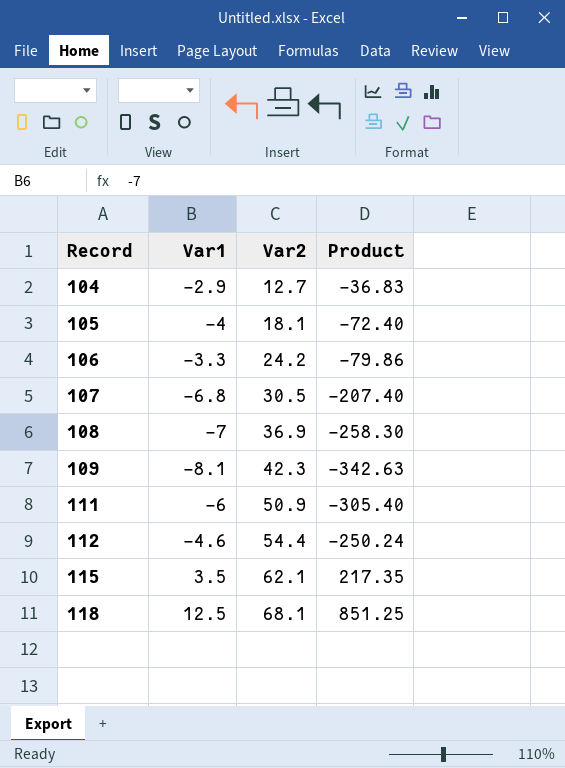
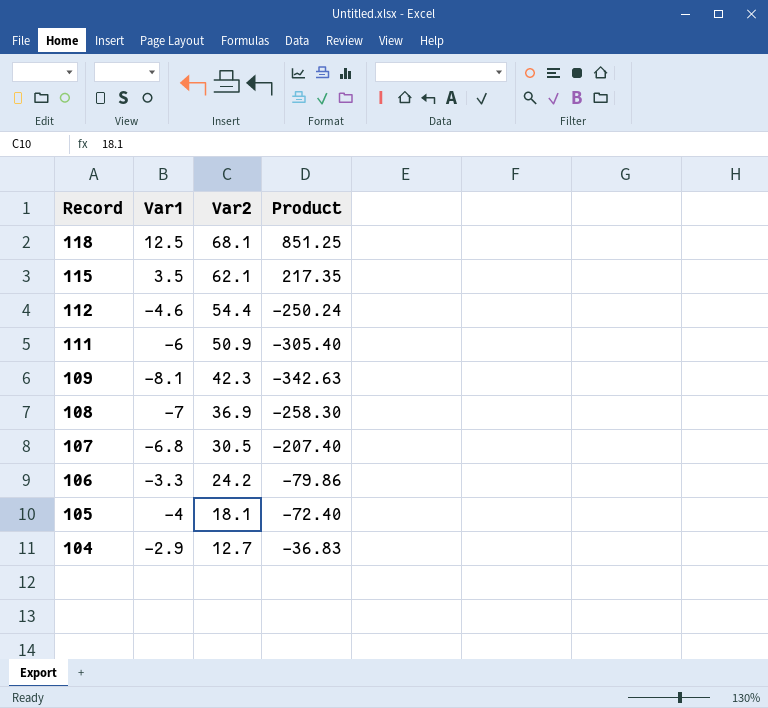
row order: Record ascending -> Record descending

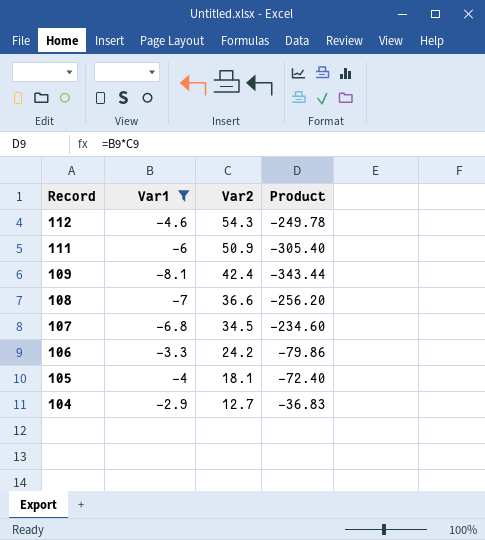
filter: none -> Var1 <= -2.9
112 | Var2: 54.4 -> 54.3
112 | Product: -250.24 -> -249.78
109 | Var2: 42.3 -> 42.4
109 | Product: -342.63 -> -343.44
108 | Var2: 36.9 -> 36.6
108 | Product: -258.30 -> -256.20
107 | Var2: 30.5 -> 34.5
107 | Product: -207.40 -> -234.60

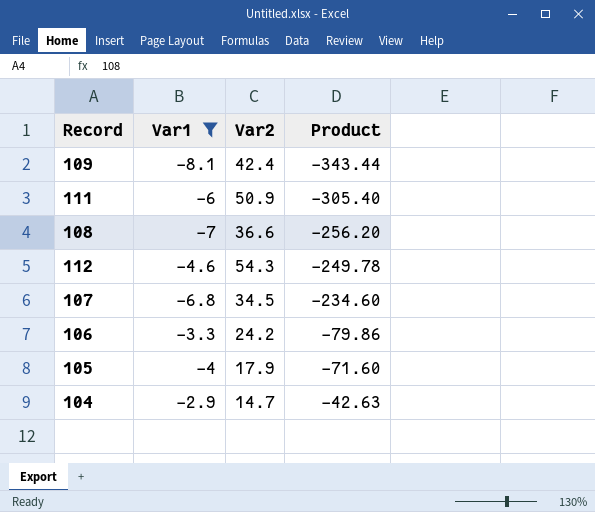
row order: Record descending -> Product ascending
105 | Var2: 18.1 -> 17.9
105 | Product: -72.40 -> -71.60
104 | Var2: 12.7 -> 14.7
104 | Product: -36.83 -> -42.63

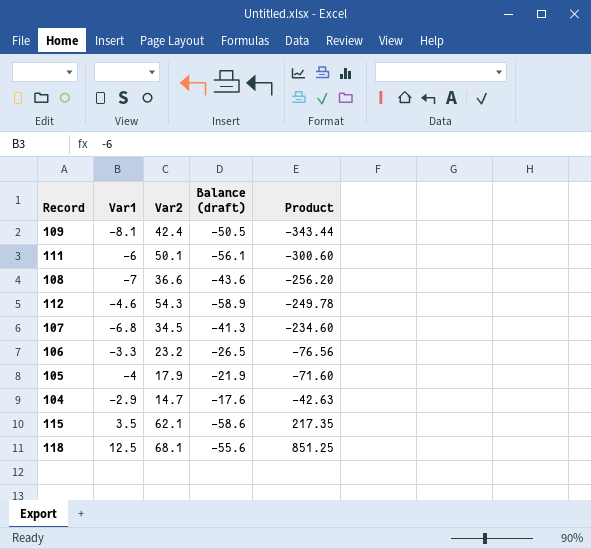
filter: Var1 <= -2.9 -> none
column Balance (draft) | formula: none -> [Var1] - [Var2]
111 | Var2: 50.9 -> 50.1
111 | Product: -305.40 -> -300.60
106 | Var2: 24.2 -> 23.2
106 | Product: -79.86 -> -76.56

